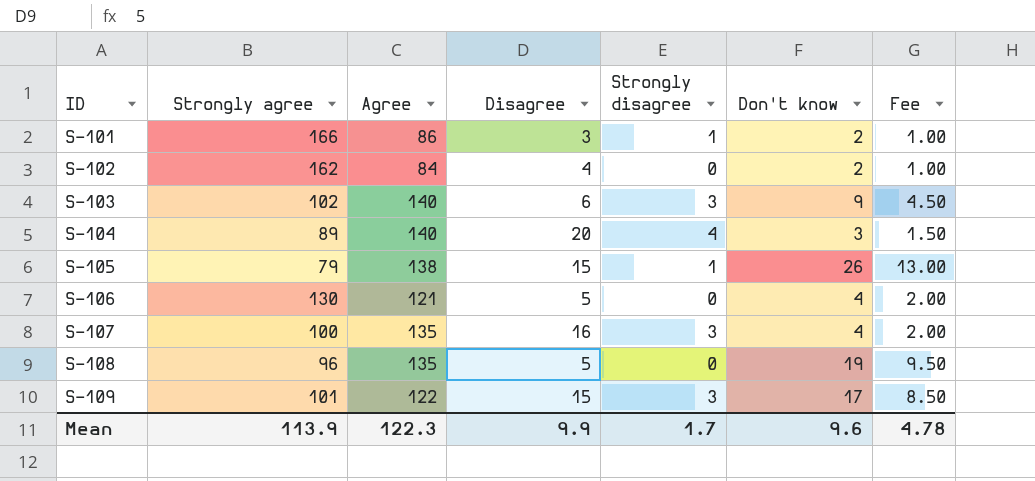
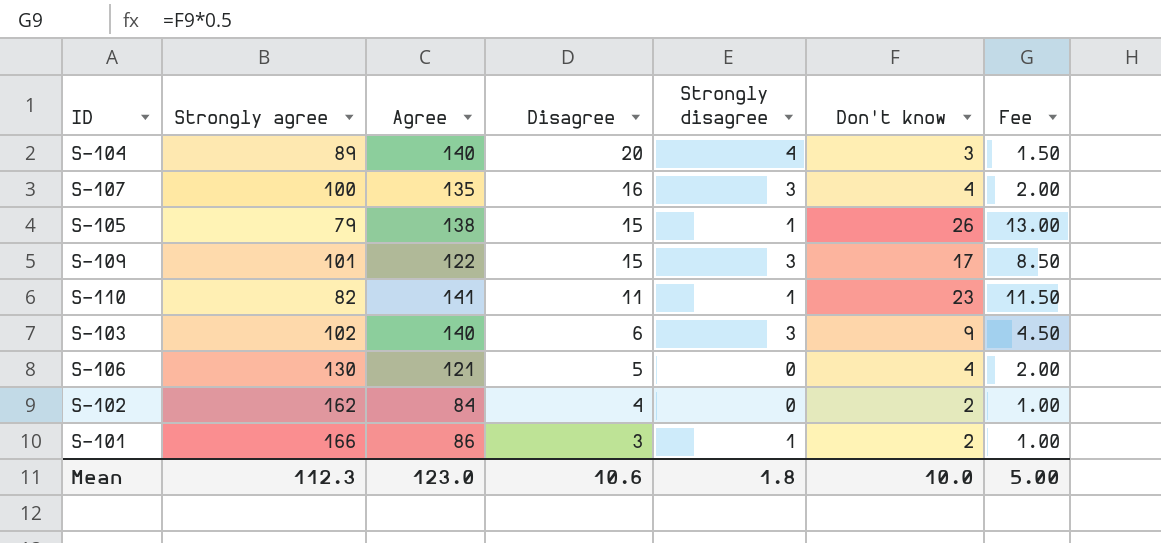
row order: ID ascending -> Disagree descending
row S-108: 96 | 135 | 5 | 0 | 19 | 9.50 -> none
row S-110: none -> 82 | 141 | 11 | 1 | 23 | 11.50
Mean | Strongly agree: 113.9 -> 112.3
Mean | Agree: 122.3 -> 123.0
Mean | Disagree: 9.9 -> 10.6
Mean | Strongly disagree: 1.7 -> 1.8
Mean | Don't know: 9.6 -> 10.0
Mean | Fee: 4.78 -> 5.00

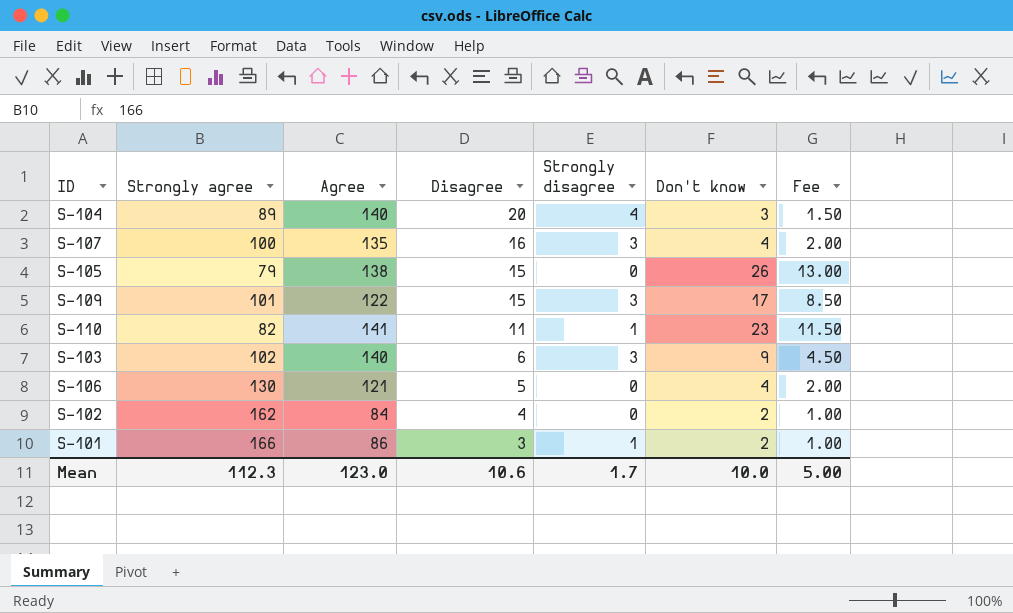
S-105 | Strongly disagree: 1 -> 0
Mean | Strongly disagree: 1.8 -> 1.7

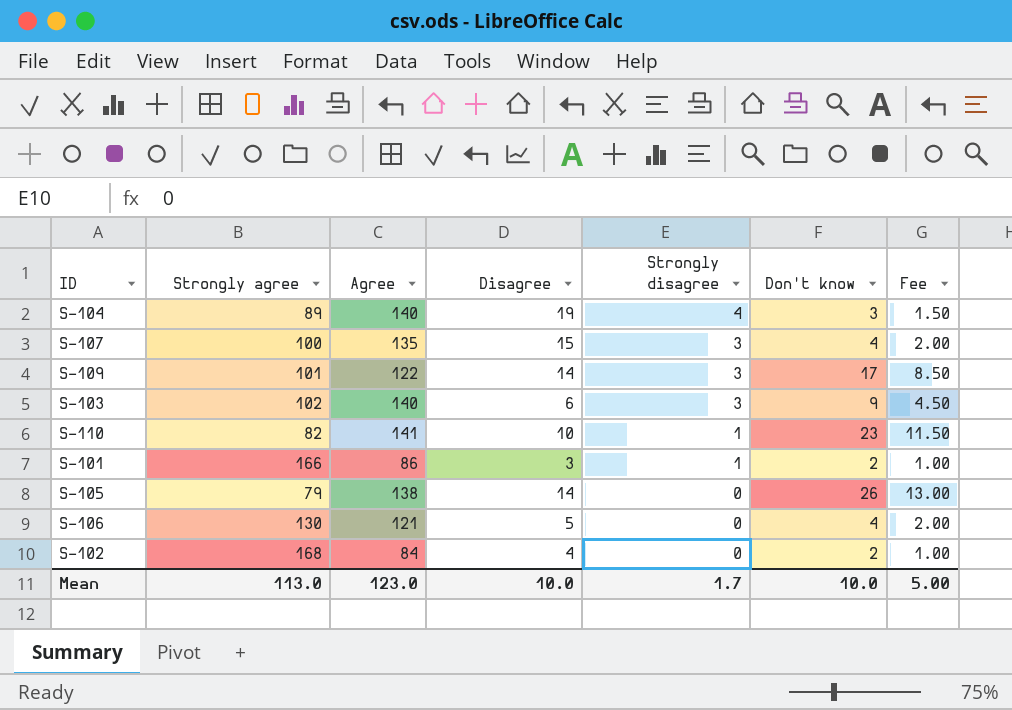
row order: Disagree descending -> Strongly disagree descending
S-104 | Disagree: 20 -> 19
S-107 | Disagree: 16 -> 15
S-109 | Disagree: 15 -> 14
S-110 | Disagree: 11 -> 10
S-105 | Disagree: 15 -> 14
S-102 | Strongly agree: 162 -> 168
Mean | Strongly agree: 112.3 -> 113.0
Mean | Disagree: 10.6 -> 10.0

